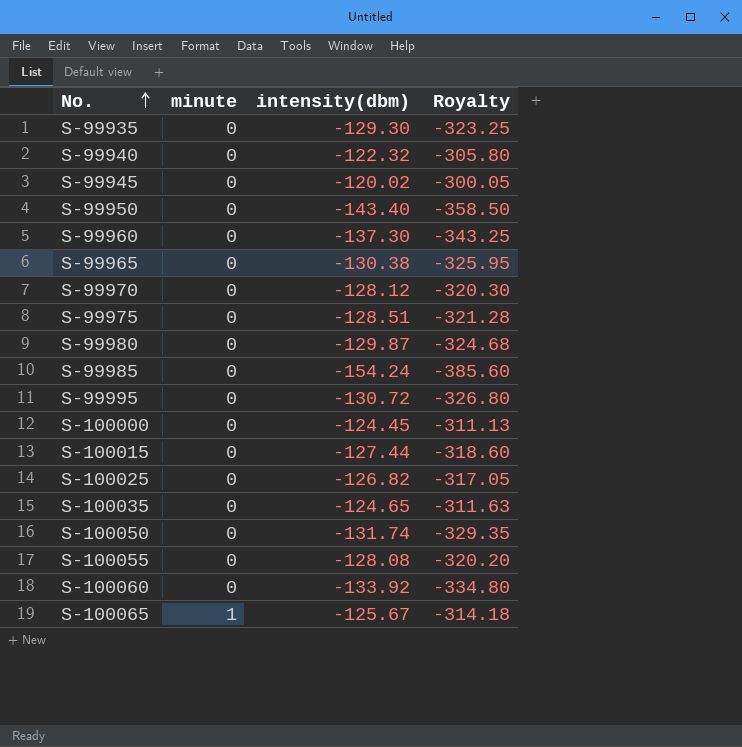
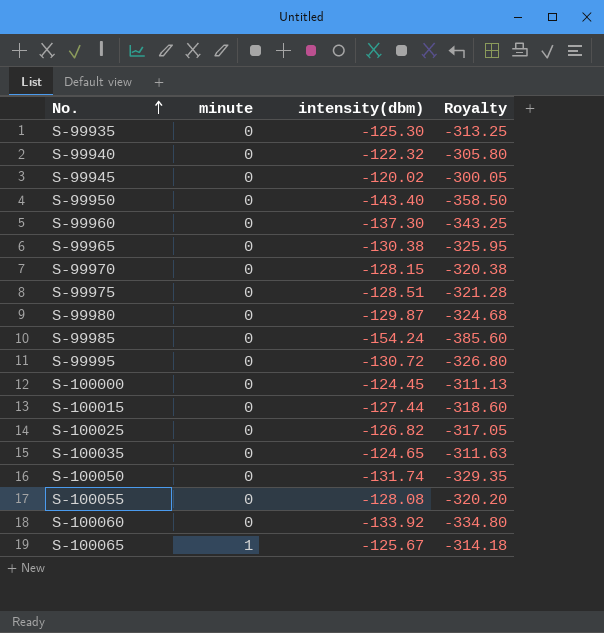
S-99935 | intensity(dbm): -129.30 -> -125.30
S-99935 | Royalty: -323.25 -> -313.25
S-99970 | intensity(dbm): -128.12 -> -128.15
S-99970 | Royalty: -320.30 -> -320.38

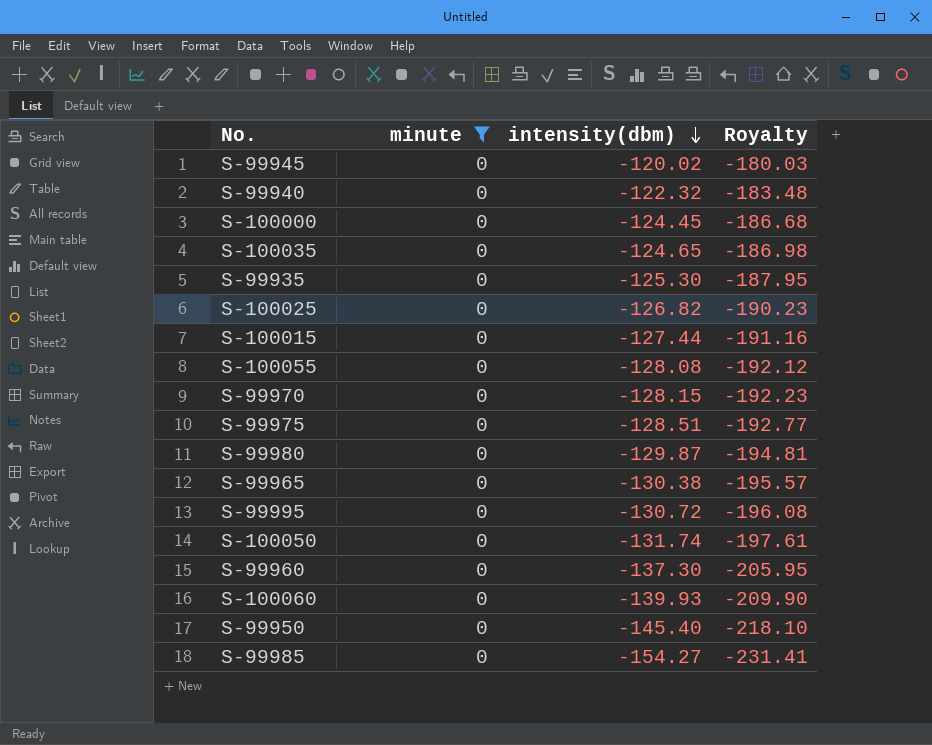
filter: none -> minute = 0
row order: No. ascending -> intensity(dbm) descending
column Royalty | formula: [intensity(dbm)] * 2.5 -> [intensity(dbm)] * 1.5
S-100060 | intensity(dbm): -133.92 -> -139.93
S-99950 | intensity(dbm): -143.40 -> -145.40
S-99985 | intensity(dbm): -154.24 -> -154.27

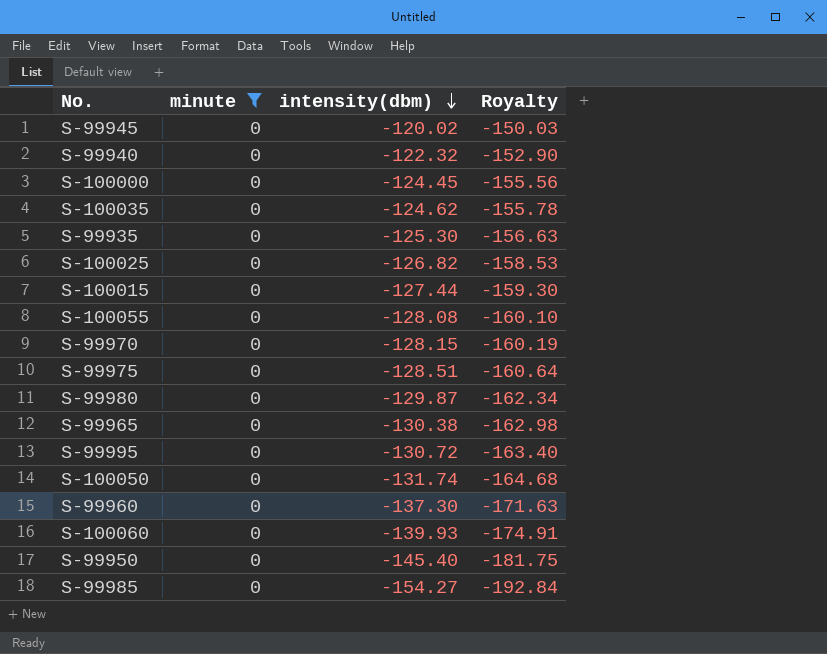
column Royalty | formula: [intensity(dbm)] * 1.5 -> [intensity(dbm)] * 1.25
S-100035 | intensity(dbm): -124.65 -> -124.62

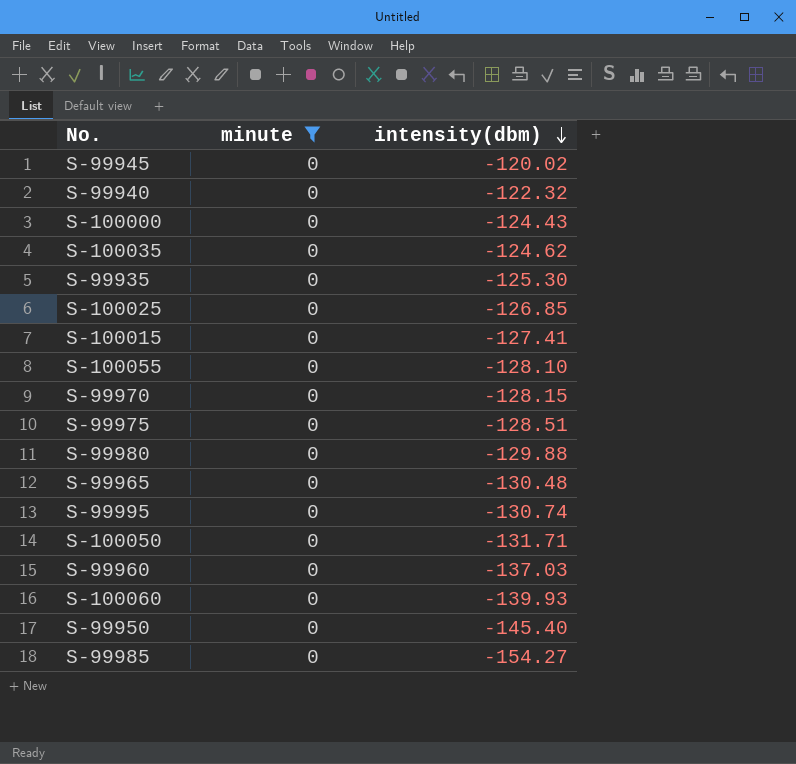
column Royalty | formula: [intensity(dbm)] * 1.25 -> none
S-100000 | intensity(dbm): -124.45 -> -124.43
S-100025 | intensity(dbm): -126.82 -> -126.85
S-100015 | intensity(dbm): -127.44 -> -127.41
S-100055 | intensity(dbm): -128.08 -> -128.10
S-99980 | intensity(dbm): -129.87 -> -129.88
S-99965 | intensity(dbm): -130.38 -> -130.48
S-99995 | intensity(dbm): -130.72 -> -130.74
S-100050 | intensity(dbm): -131.74 -> -131.71
S-99960 | intensity(dbm): -137.30 -> -137.03

